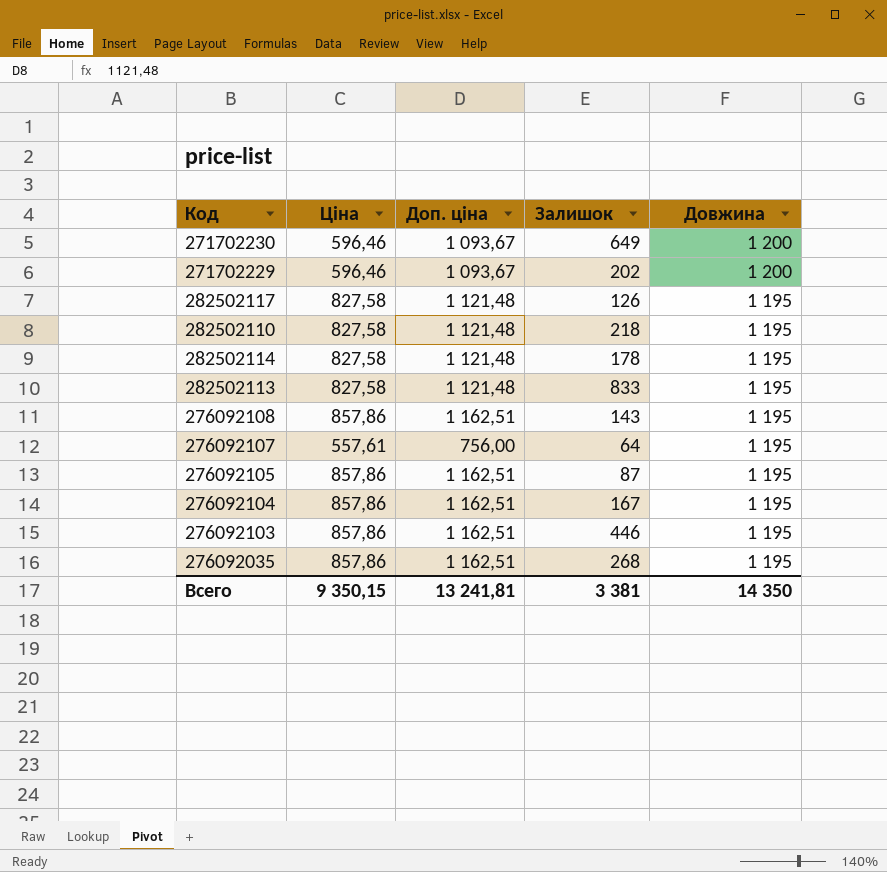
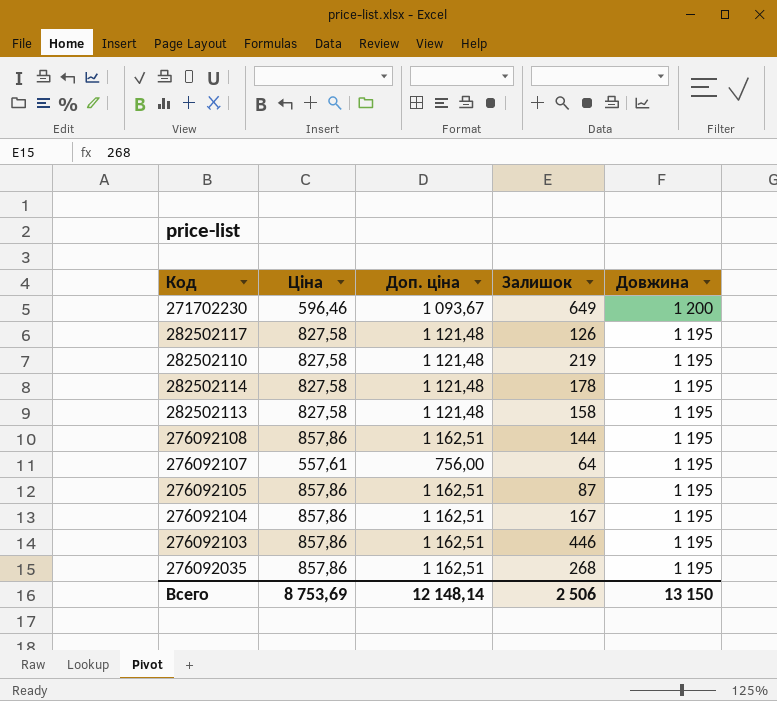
row 271702229: 596,46 | 1 093,67 | 202 | 1 200 -> none
282502110 | Залишок: 218 -> 219
282502113 | Залишок: 833 -> 158
276092108 | Залишок: 143 -> 144
Всего | Ціна: 9 350,15 -> 8 753,69
Всего | Доп. ціна: 13 241,81 -> 12 148,14
Всего | Залишок: 3 381 -> 2 506
Всего | Довжина: 14 350 -> 13 150

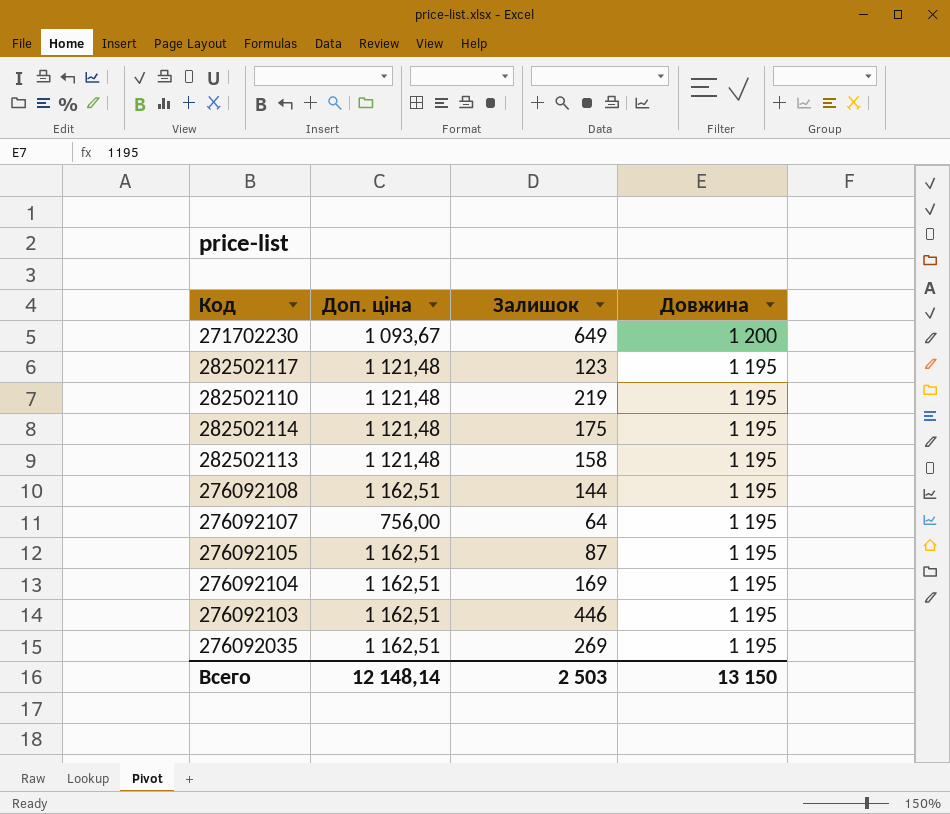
column Ціна | position: 2 -> none
282502117 | Залишок: 126 -> 123
282502114 | Залишок: 178 -> 175
276092104 | Залишок: 167 -> 169
276092035 | Залишок: 268 -> 269
Всего | Залишок: 2 506 -> 2 503

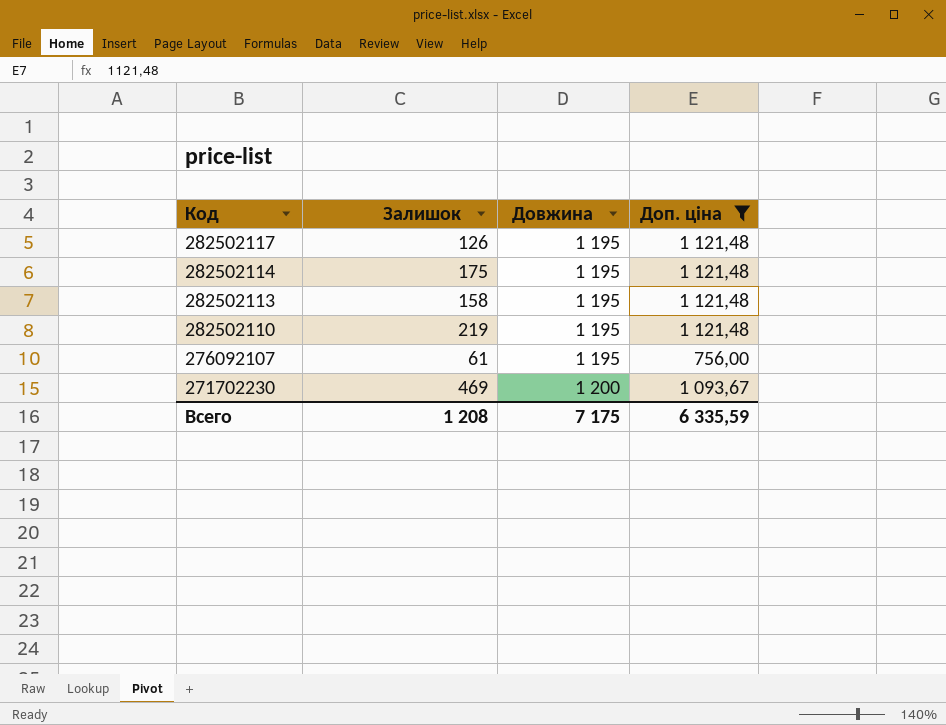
filter: none -> Доп. ціна != 1 162,51
row order: Довжина descending -> Код descending
column Доп. ціна | position: 2 -> 4
282502117 | Залишок: 123 -> 126
276092107 | Залишок: 64 -> 61
271702230 | Залишок: 649 -> 469
Всего | Залишок: 2 503 -> 1 208
Всего | Довжина: 13 150 -> 7 175
Всего | Доп. ціна: 12 148,14 -> 6 335,59

